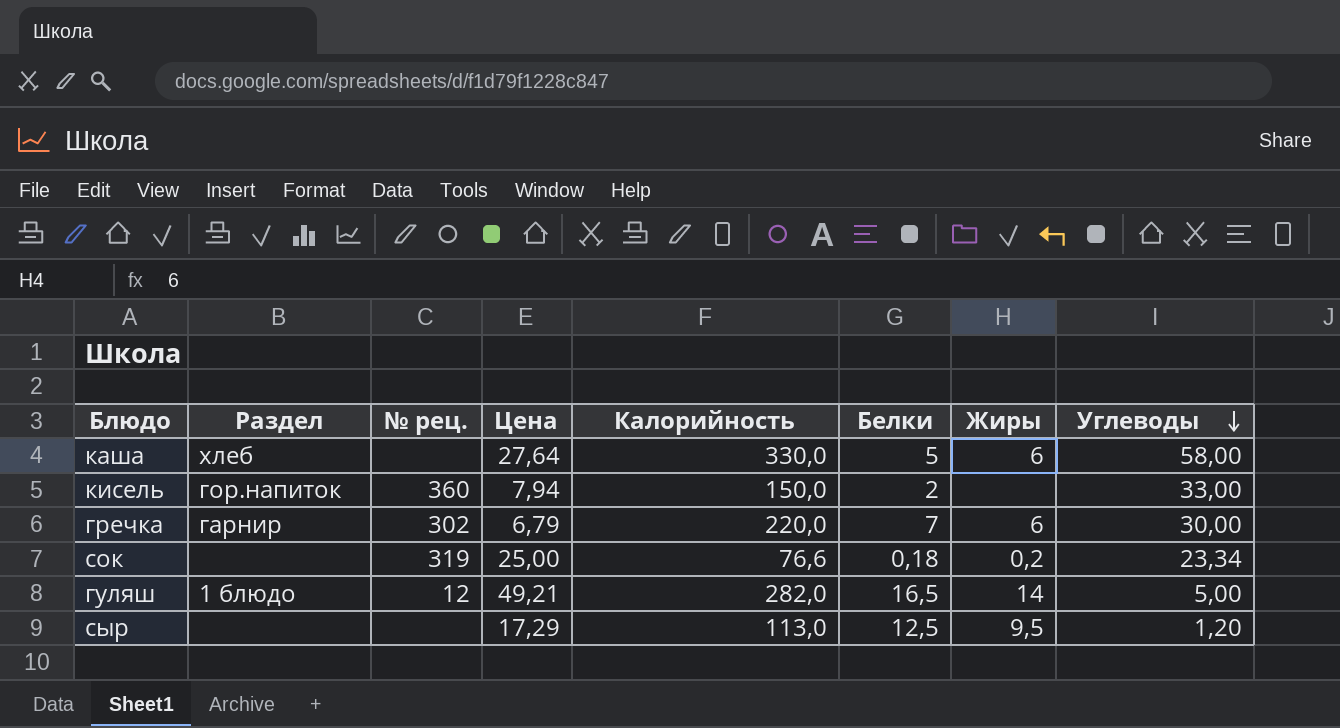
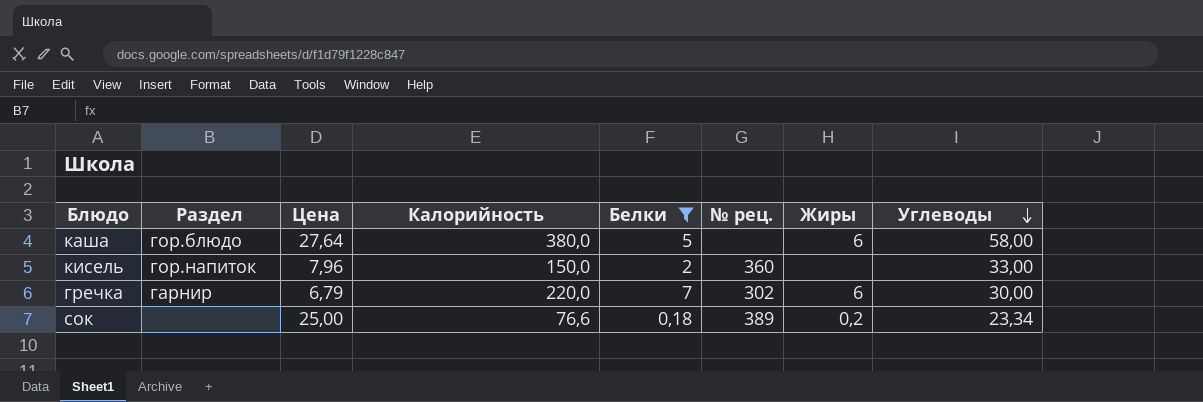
filter: none -> Белки <= 7
column № рец. | position: 3 -> 6
каша | Раздел: хлеб -> гор.блюдо
каша | Калорийность: 330,0 -> 380,0
кисель | Цена: 7,94 -> 7,96
сок | № рец.: 319 -> 389

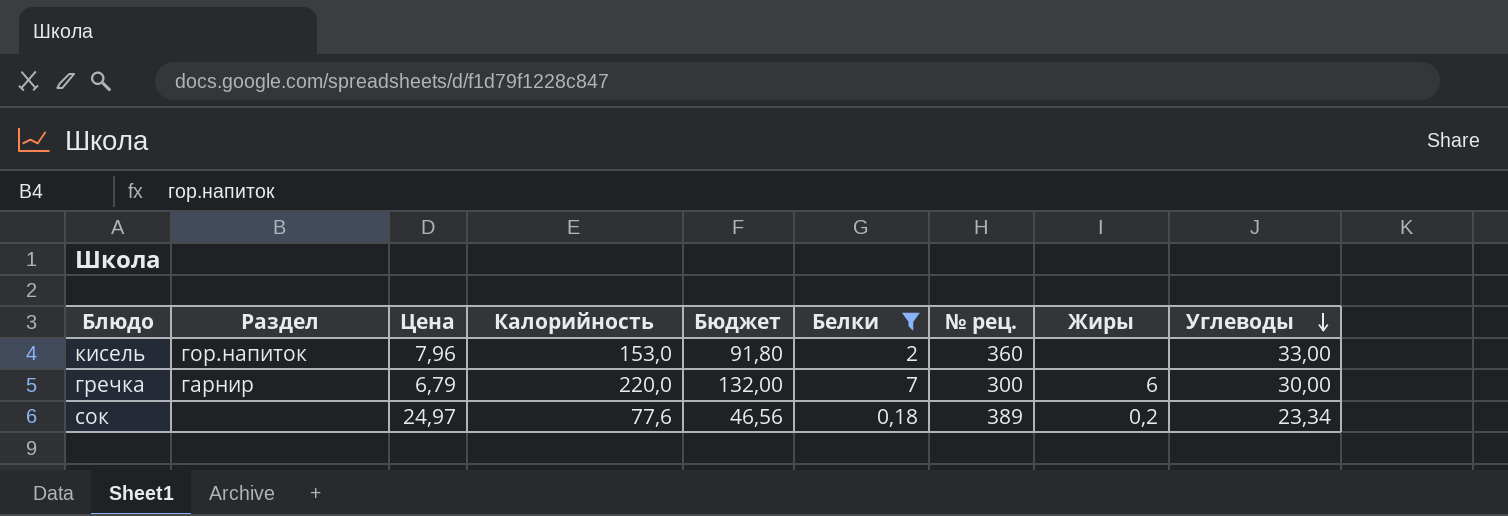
column Бюджет | formula: none -> [Калорийность] * 0,6
row каша: гор.блюдо | 27,64 | 380,0 | 5 | none | 6 | 58,00 -> none
кисель | Калорийность: 150,0 -> 153,0
гречка | № рец.: 302 -> 300
сок | Цена: 25,00 -> 24,97
сок | Калорийность: 76,6 -> 77,6

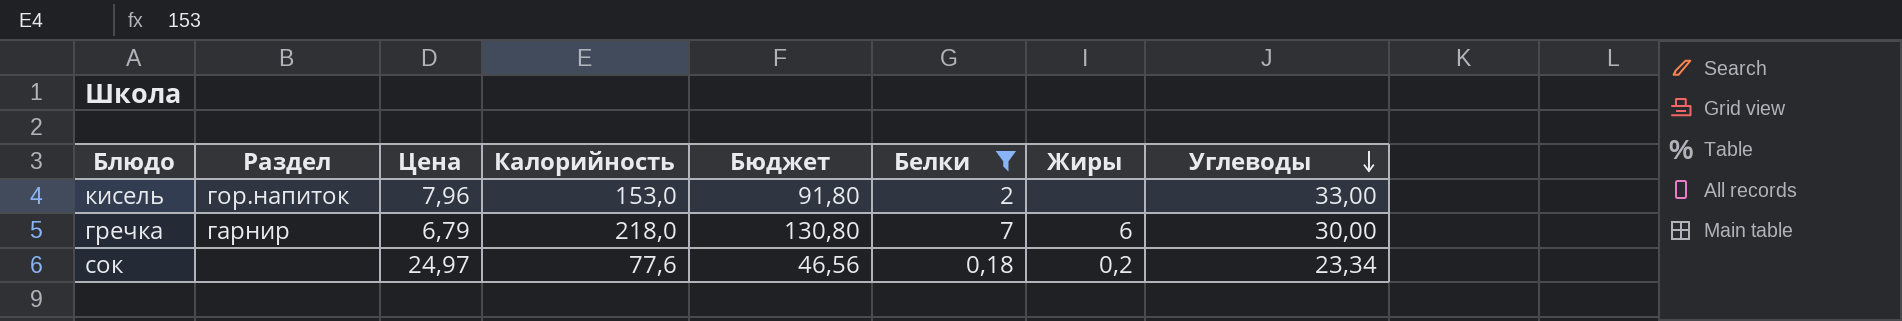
column № рец. | position: 7 -> none
гречка | Калорийность: 220,0 -> 218,0
гречка | Бюджет: 132,00 -> 130,80

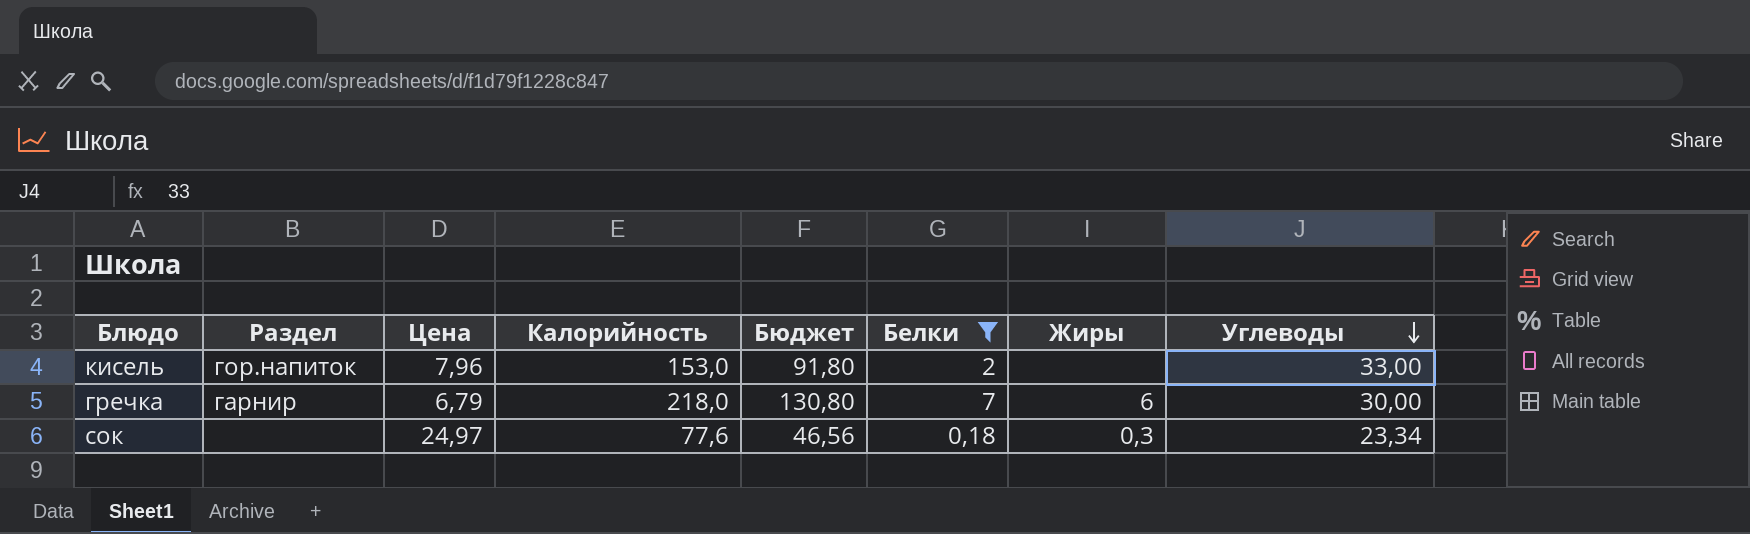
сок | Жиры: 0,2 -> 0,3

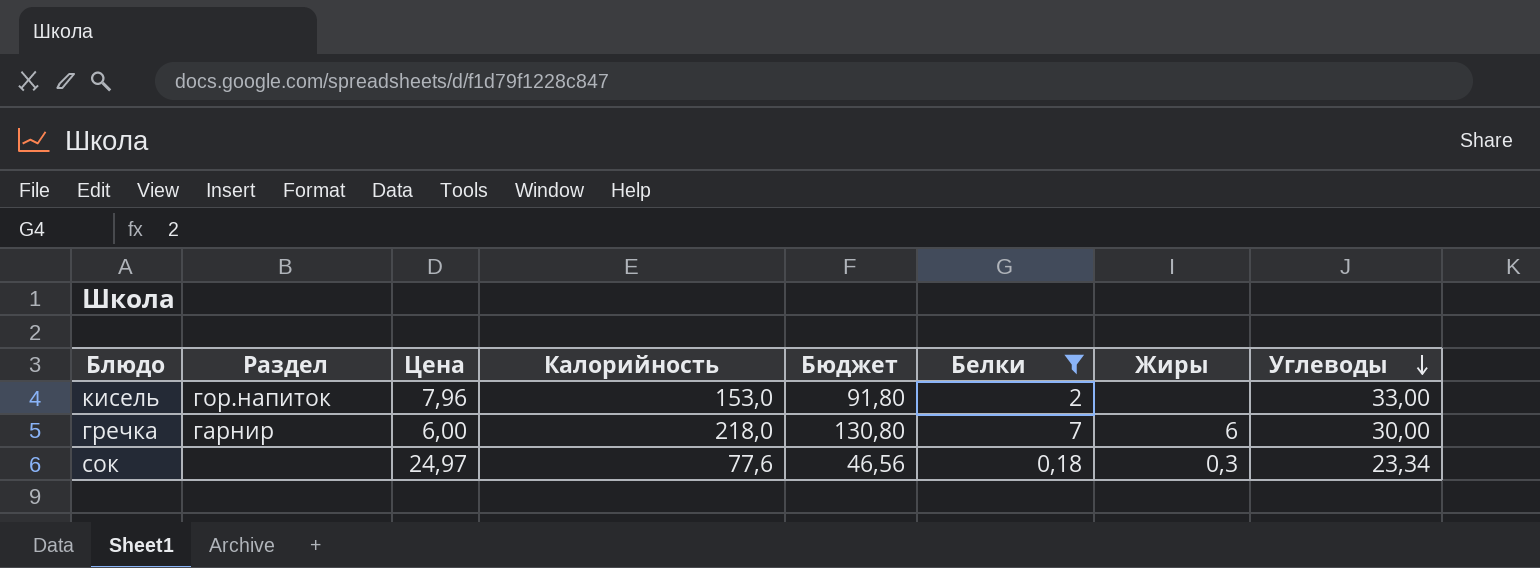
гречка | Цена: 6,79 -> 6,00

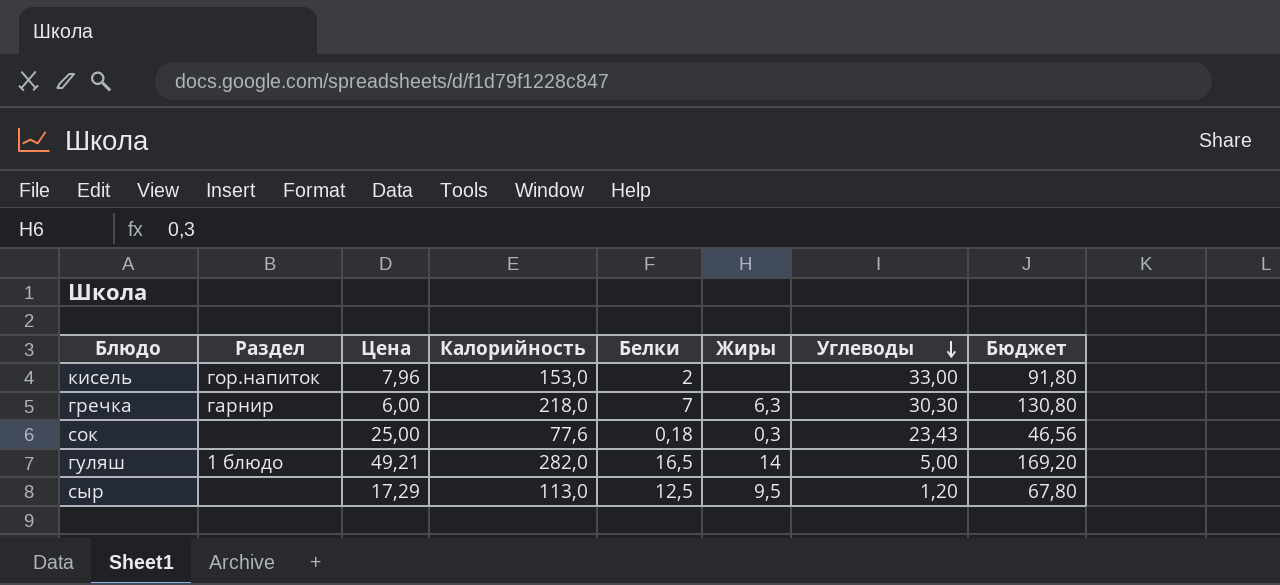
filter: Белки <= 7 -> none
column Бюджет | position: 5 -> 8
гречка | Жиры: 6 -> 6,3
гречка | Углеводы: 30,00 -> 30,30
сок | Цена: 24,97 -> 25,00
сок | Углеводы: 23,34 -> 23,43

